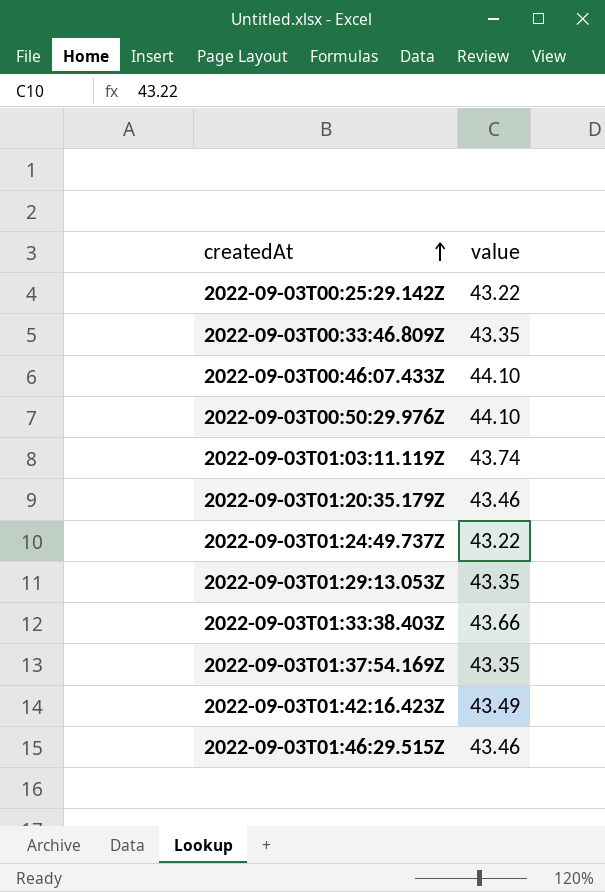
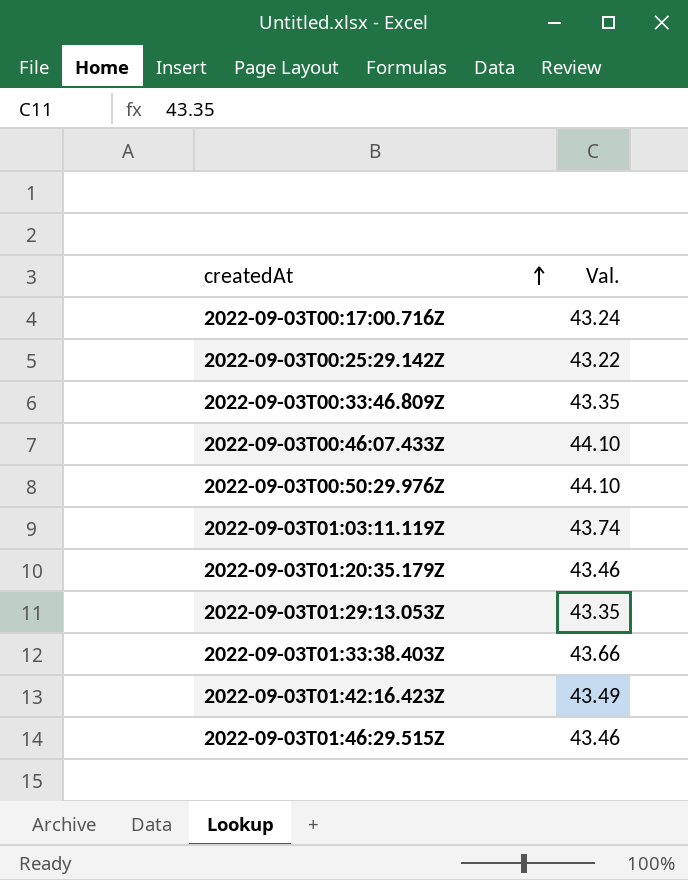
column name: value -> Val.
row 2022-09-03T01:24:49.737Z: 43.22 -> none
row 2022-09-03T01:37:54.169Z: 43.35 -> none
row 2022-09-03T00:17:00.716Z: none -> 43.24

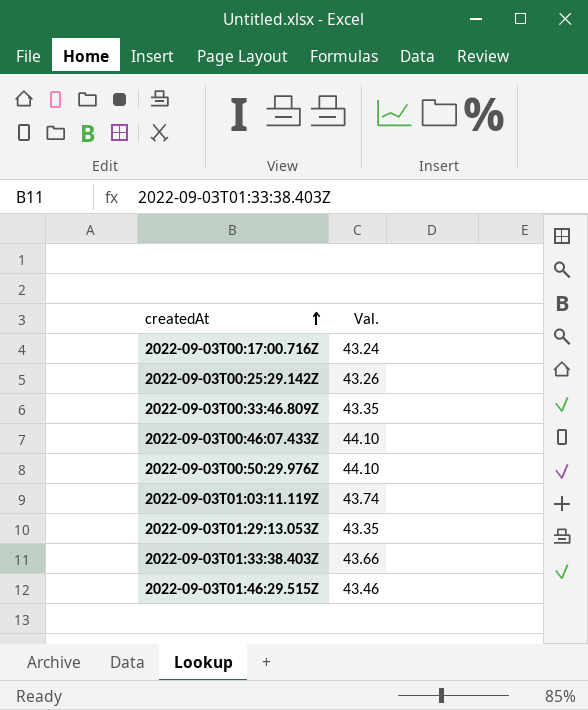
row 2022-09-03T01:20:35.179Z: 43.46 -> none
row 2022-09-03T01:42:16.423Z: 43.49 -> none
2022-09-03T00:25:29.142Z | Val.: 43.22 -> 43.26

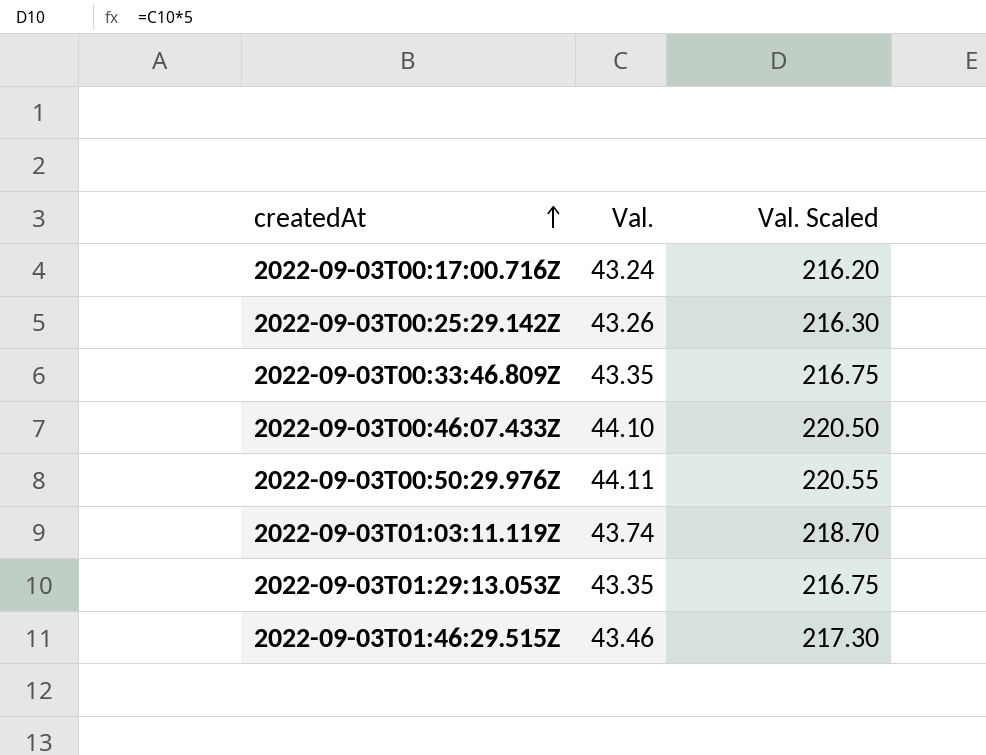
column Val. Scaled | formula: none -> [Val.] * 5
row 2022-09-03T01:33:38.403Z: 43.66 -> none
2022-09-03T00:50:29.976Z | Val.: 44.10 -> 44.11

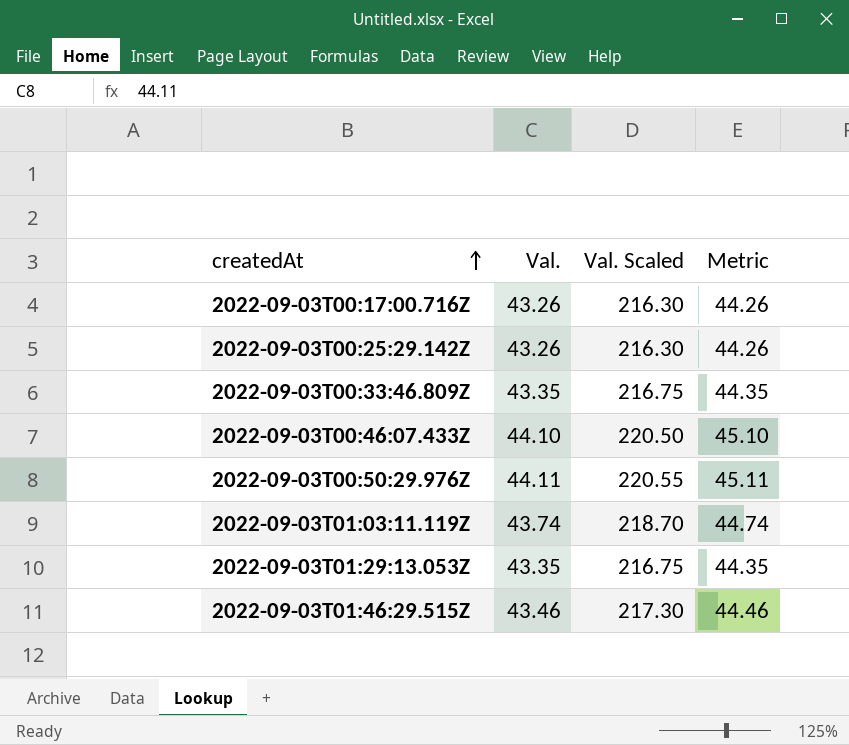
column Metric | formula: none -> [Val.] + 1
2022-09-03T00:17:00.716Z | Val.: 43.24 -> 43.26
2022-09-03T00:17:00.716Z | Val. Scaled: 216.20 -> 216.30

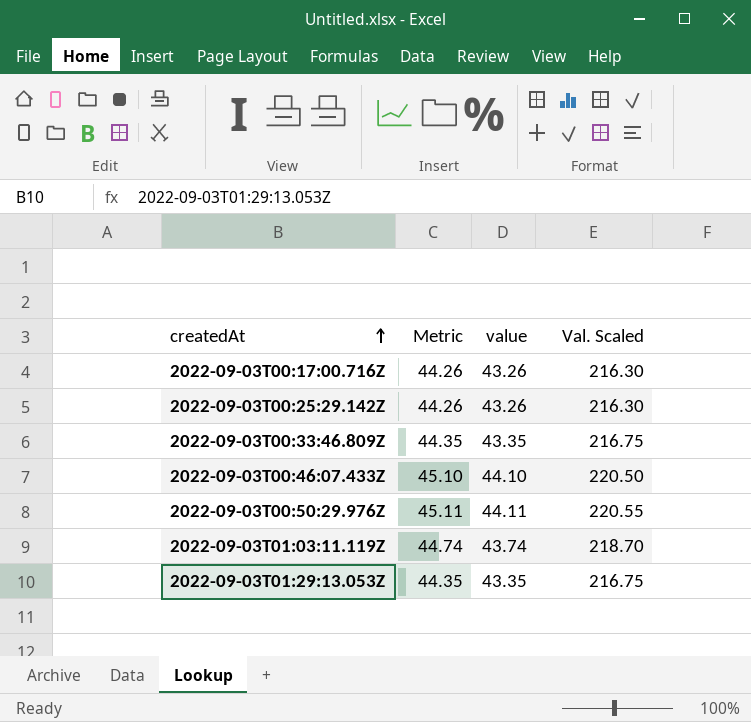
column Metric | position: 4 -> 2
column name: Val. -> value
row 2022-09-03T01:46:29.515Z: 43.46 | 217.30 | 44.46 -> none

